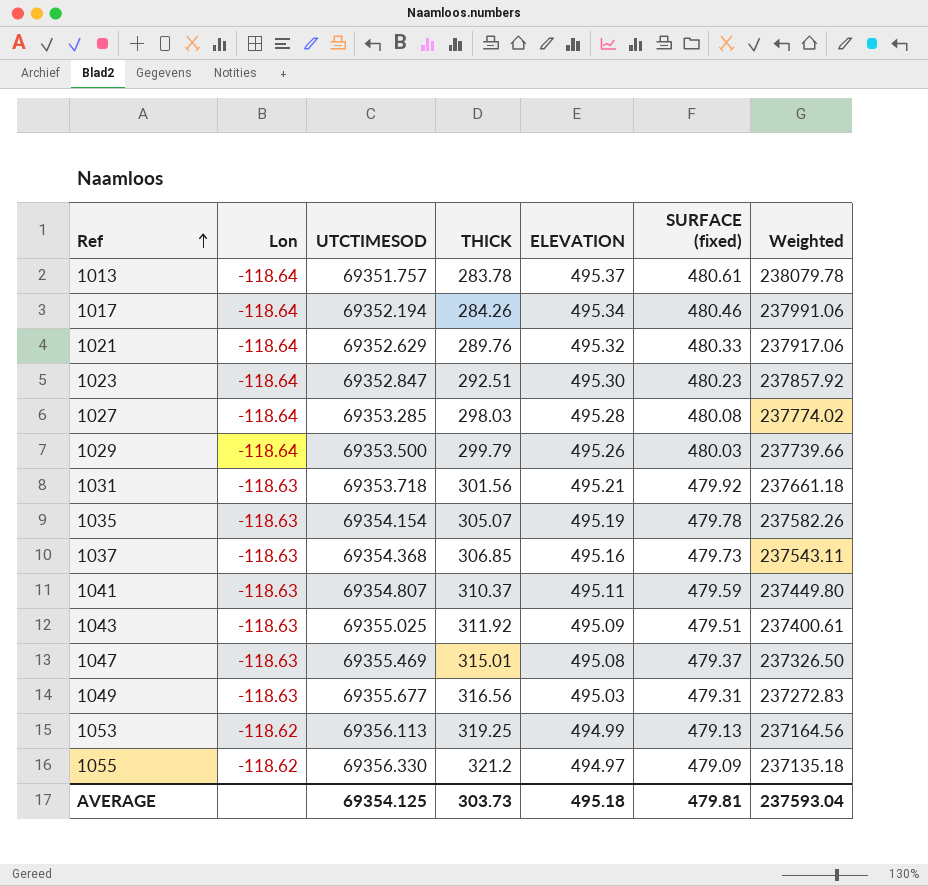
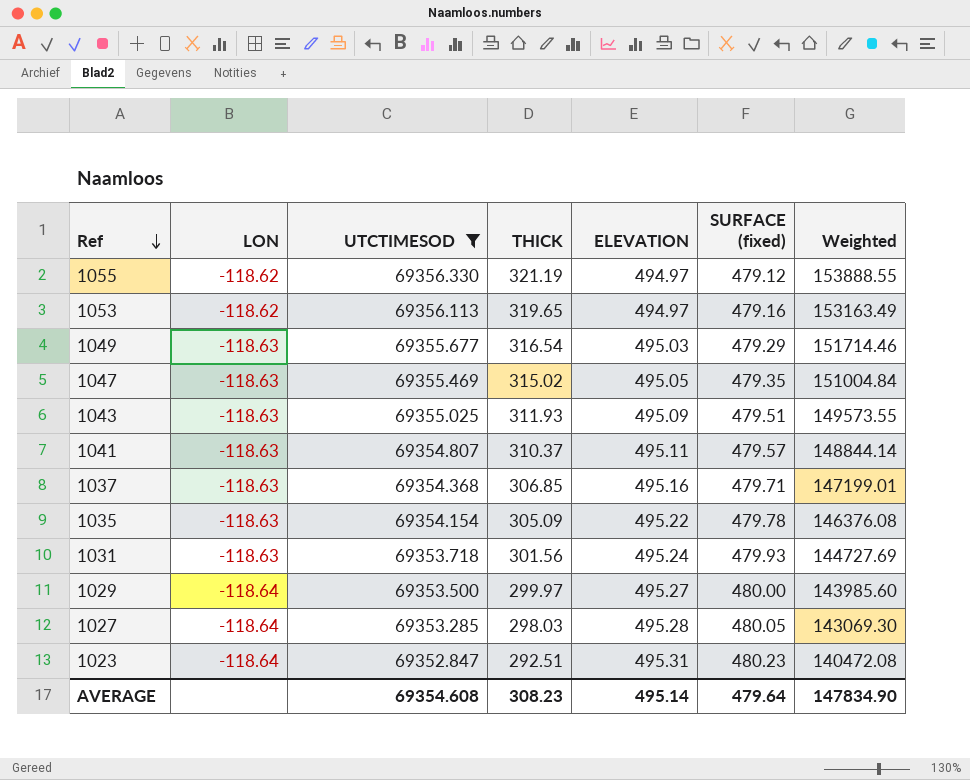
filter: none -> UTCTIMESOD >= 69352.847
row order: Ref ascending -> Ref descending
column name: Lon -> LON
column Weighted | formula: [ELEVATION] * [SURFACE (fixed)] -> [THICK] * [SURFACE (fixed)]
1055 | THICK: 321.2 -> 321.19
1055 | SURFACE (fixed): 479.09 -> 479.12
1053 | THICK: 319.25 -> 319.65
1053 | ELEVATION: 494.99 -> 494.97
1053 | SURFACE (fixed): 479.13 -> 479.16
1049 | THICK: 316.56 -> 316.54
1049 | SURFACE (fixed): 479.31 -> 479.29
1047 | THICK: 315.01 -> 315.02
1047 | ELEVATION: 495.08 -> 495.05
1047 | SURFACE (fixed): 479.37 -> 479.35
1043 | THICK: 311.92 -> 311.93
1041 | SURFACE (fixed): 479.59 -> 479.57
1037 | SURFACE (fixed): 479.73 -> 479.71
1035 | THICK: 305.07 -> 305.09
1035 | ELEVATION: 495.19 -> 495.22
1031 | ELEVATION: 495.21 -> 495.24
1031 | SURFACE (fixed): 479.92 -> 479.93
1029 | THICK: 299.79 -> 299.97
1029 | ELEVATION: 495.26 -> 495.27
1029 | SURFACE (fixed): 480.03 -> 480.00
1027 | SURFACE (fixed): 480.08 -> 480.05
1023 | ELEVATION: 495.30 -> 495.31
AVERAGE | UTCTIMESOD: 69354.125 -> 69354.608
AVERAGE | THICK: 303.73 -> 308.23
AVERAGE | ELEVATION: 495.18 -> 495.14
AVERAGE | SURFACE (fixed): 479.81 -> 479.64
AVERAGE | Weighted: 237593.04 -> 147834.90

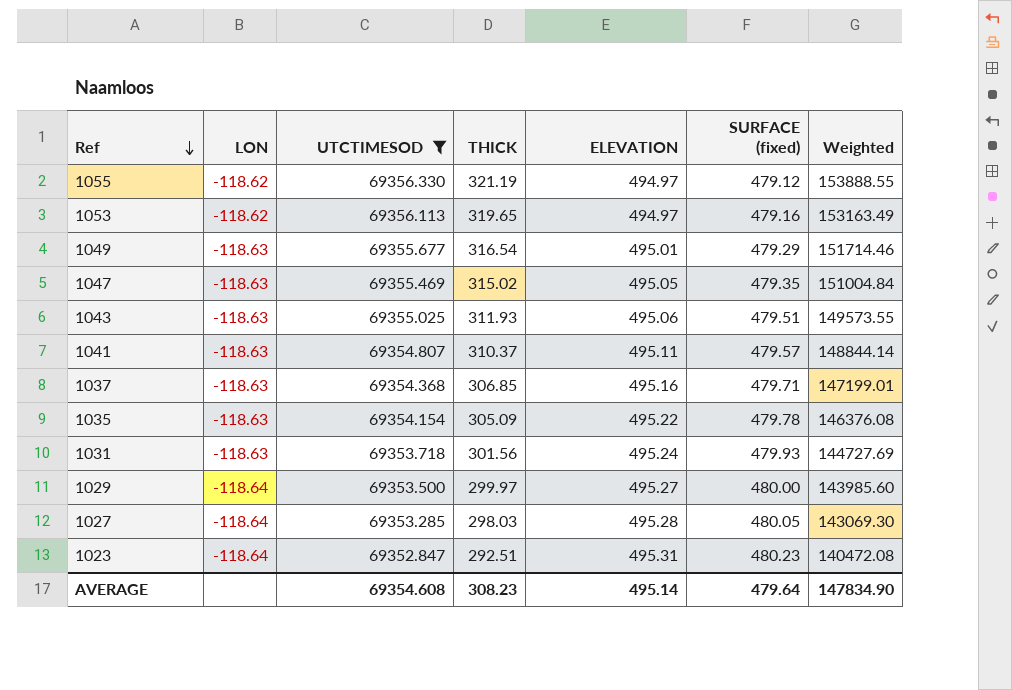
1049 | ELEVATION: 495.03 -> 495.01
1043 | ELEVATION: 495.09 -> 495.06

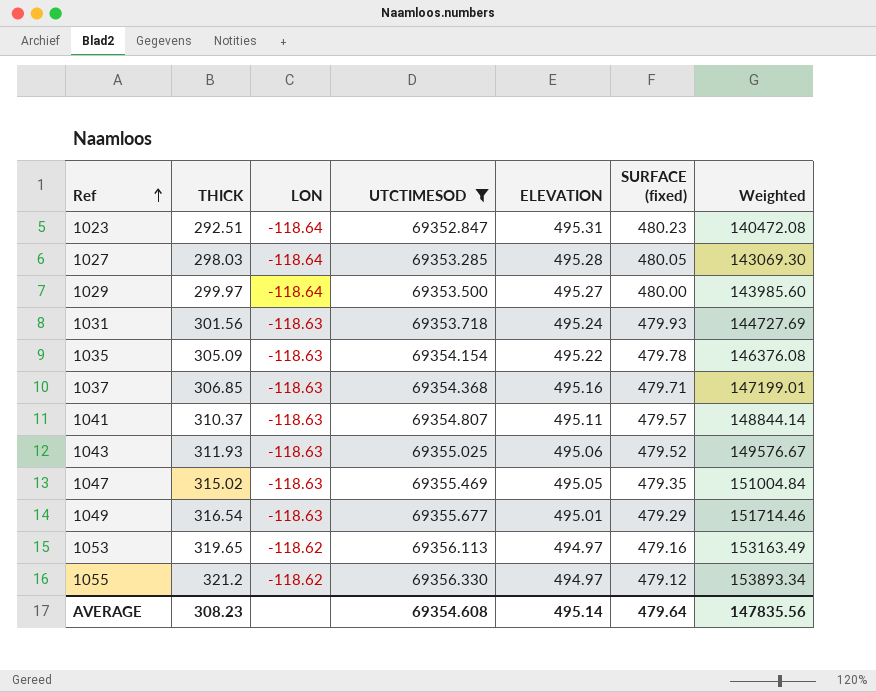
row order: Ref descending -> Ref ascending
column THICK | position: 4 -> 2
1043 | SURFACE (fixed): 479.51 -> 479.52
1043 | Weighted: 149573.55 -> 149576.67
1055 | THICK: 321.19 -> 321.2
1055 | Weighted: 153888.55 -> 153893.34
AVERAGE | Weighted: 147834.90 -> 147835.56

